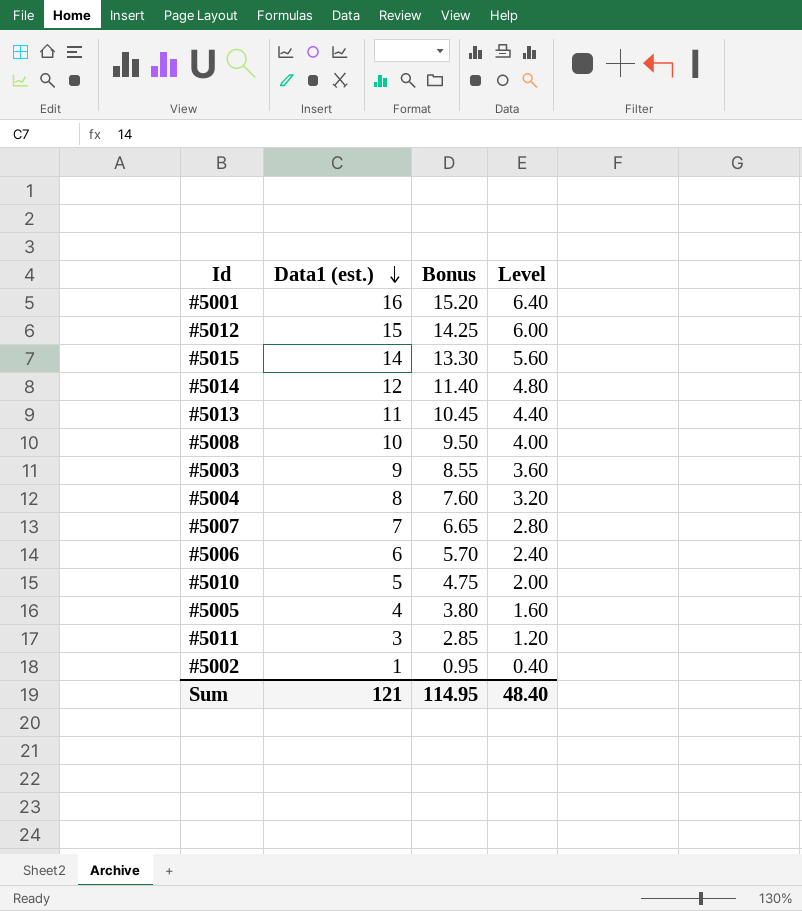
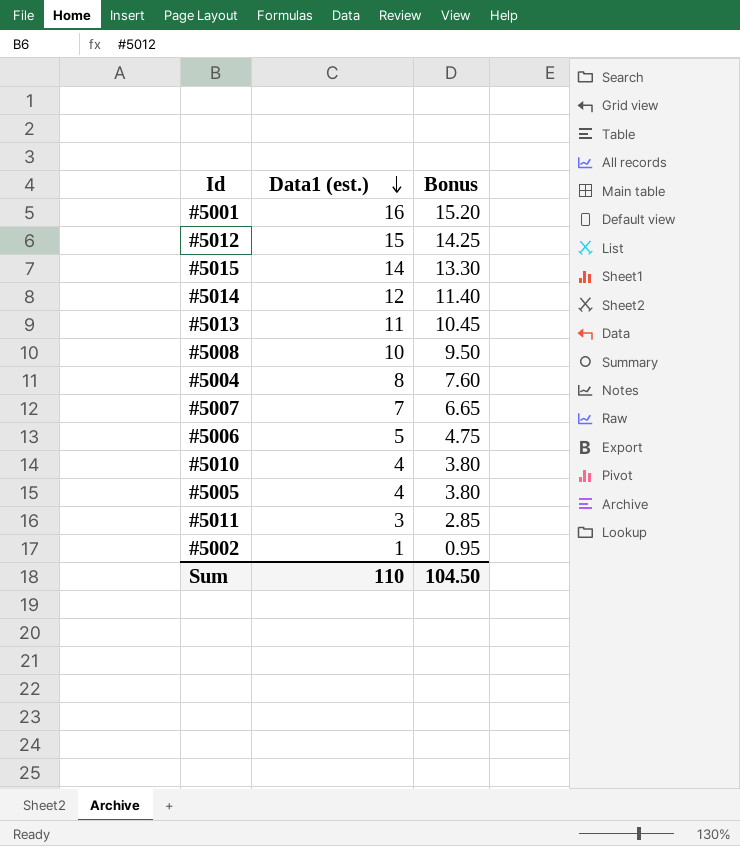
column Level | formula: [Data1 (est.)] * 0.4 -> none
row #5003: 9 | 8.55 | 3.60 -> none
#5006 | Data1 (est.): 6 -> 5
#5006 | Bonus: 5.70 -> 4.75
#5010 | Data1 (est.): 5 -> 4
#5010 | Bonus: 4.75 -> 3.80
Sum | Data1 (est.): 121 -> 110
Sum | Bonus: 114.95 -> 104.50

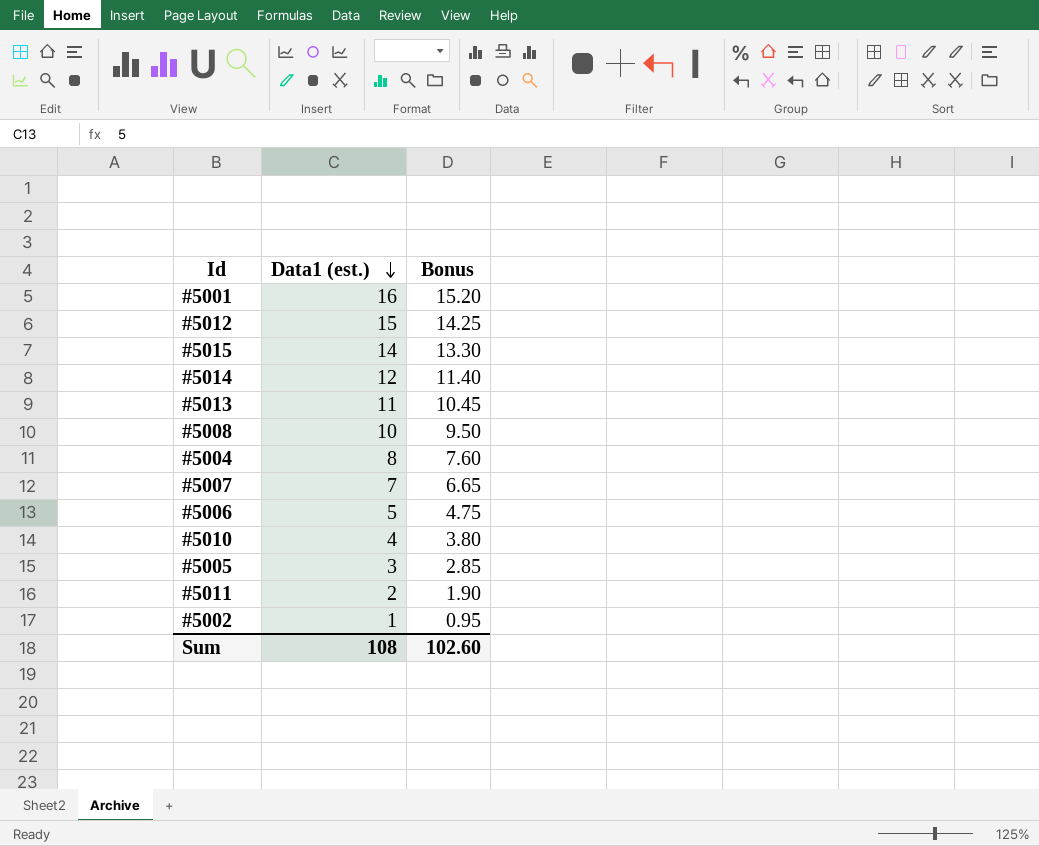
#5005 | Data1 (est.): 4 -> 3
#5005 | Bonus: 3.80 -> 2.85
#5011 | Data1 (est.): 3 -> 2
#5011 | Bonus: 2.85 -> 1.90
Sum | Data1 (est.): 110 -> 108
Sum | Bonus: 104.50 -> 102.60

